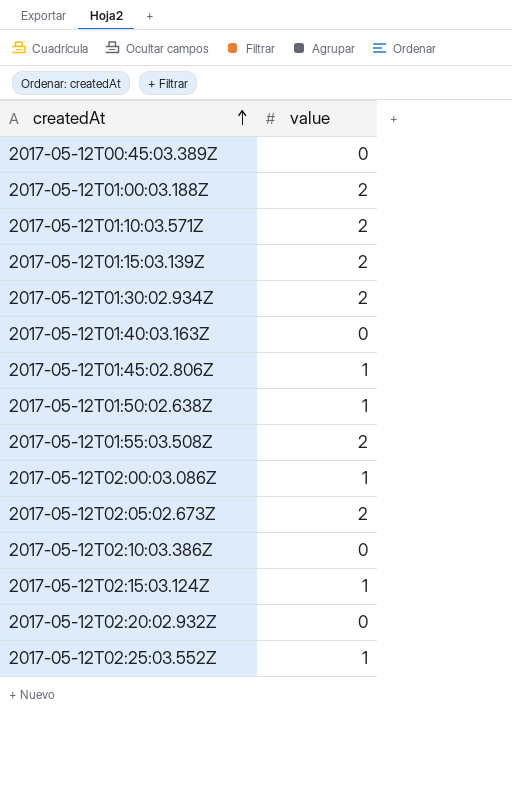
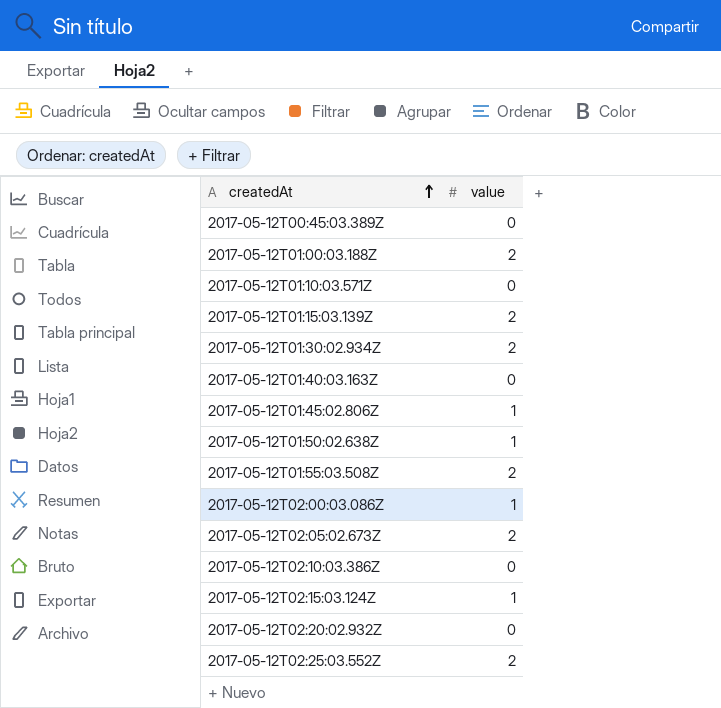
2017-05-12T01:10:03.571Z | value: 2 -> 0
2017-05-12T02:25:03.552Z | value: 1 -> 2

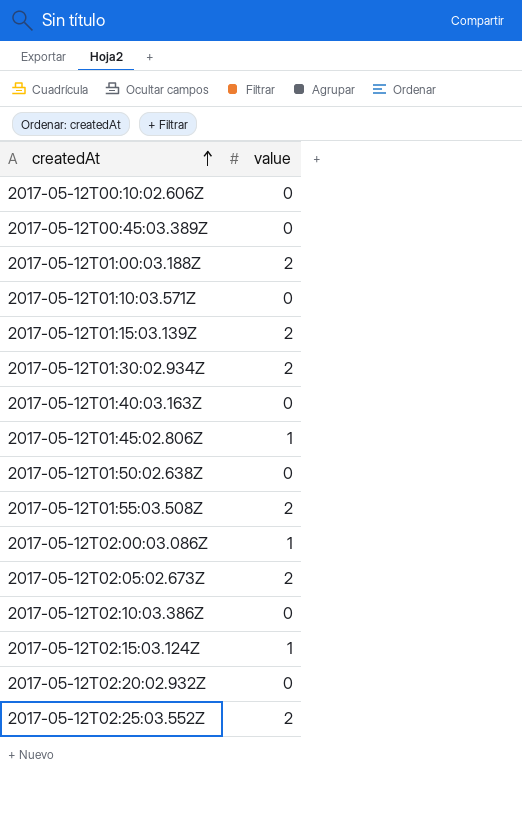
row 2017-05-12T00:10:02.606Z: none -> 0
2017-05-12T01:50:02.638Z | value: 1 -> 0

